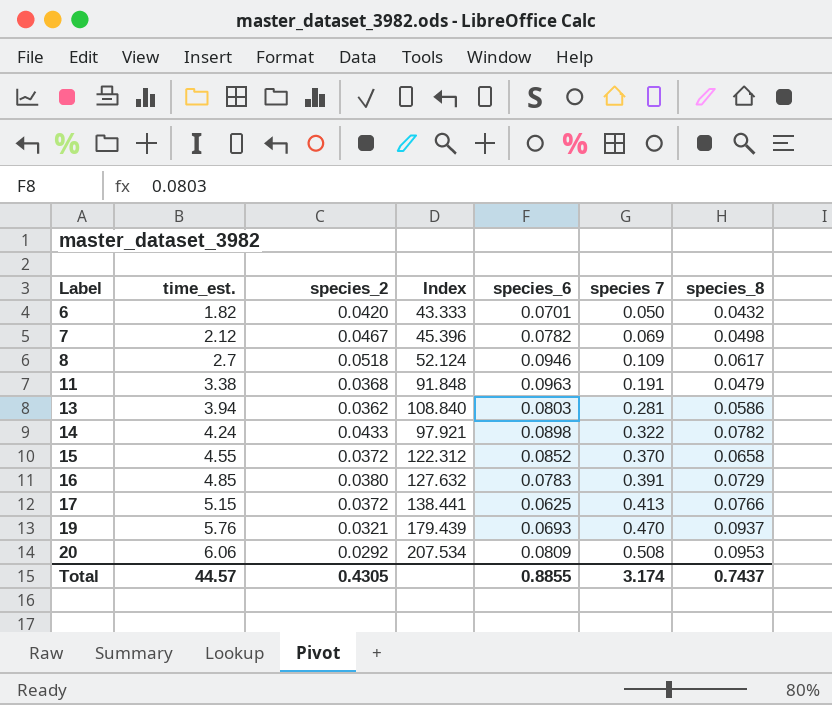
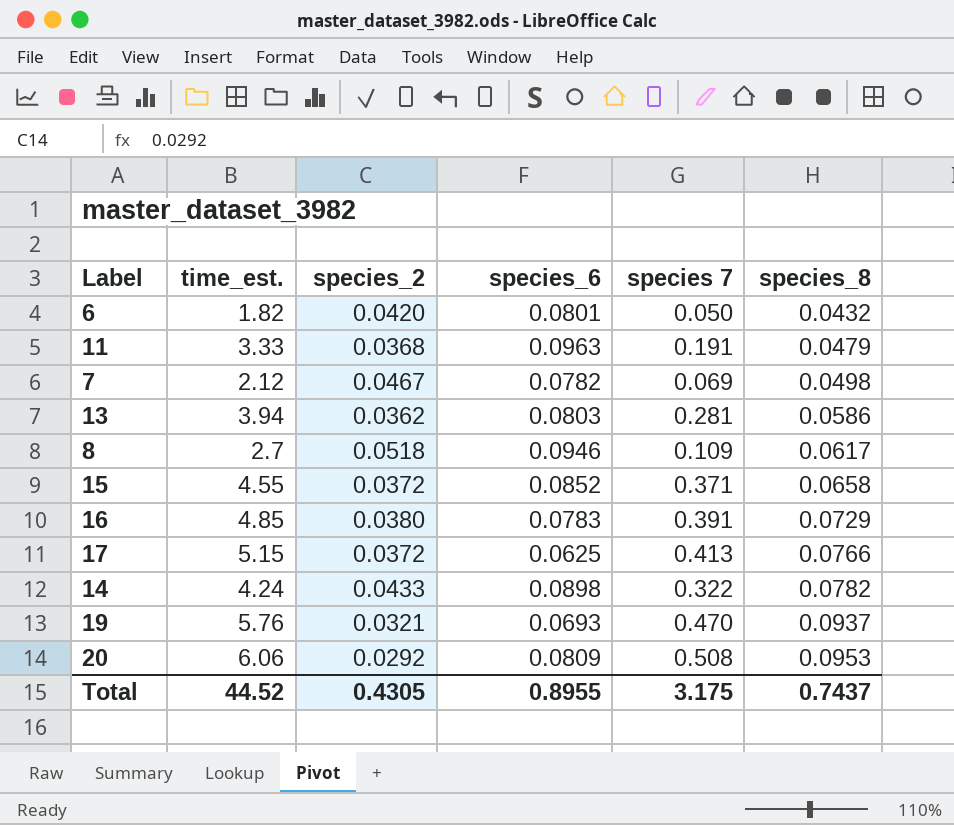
row order: Label ascending -> species_8 ascending
column Index | formula: [time_est.] / [species_2] -> none
6 | species_6: 0.0701 -> 0.0801
11 | time_est.: 3.38 -> 3.33
15 | species 7: 0.370 -> 0.371
Total | time_est.: 44.57 -> 44.52
Total | species_6: 0.8855 -> 0.8955
Total | species 7: 3.174 -> 3.175

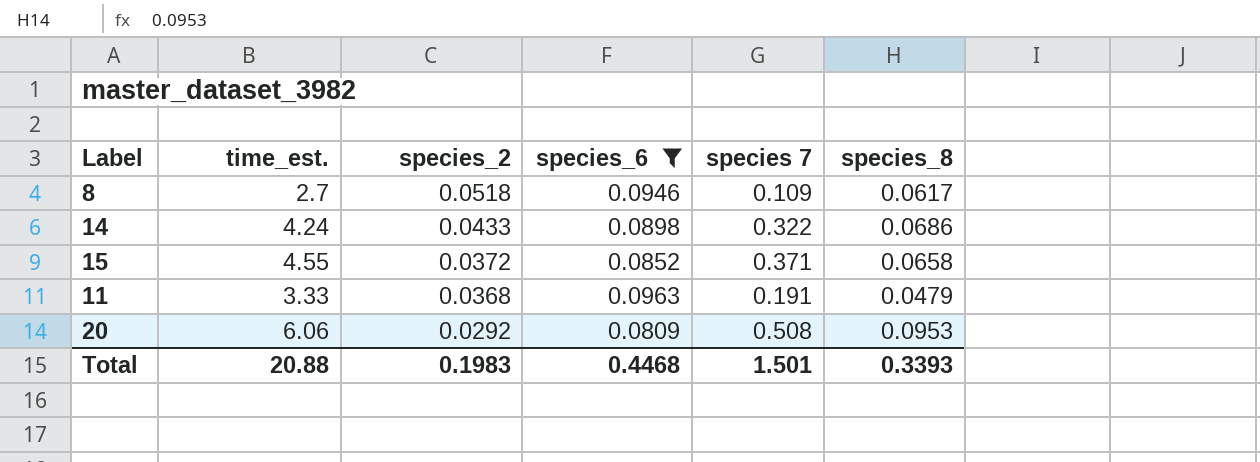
filter: none -> species_6 >= 0.0809
row order: species_8 ascending -> species_2 descending
14 | species_8: 0.0782 -> 0.0686
Total | time_est.: 44.52 -> 20.88
Total | species_2: 0.4305 -> 0.1983
Total | species_6: 0.8955 -> 0.4468
Total | species 7: 3.175 -> 1.501
Total | species_8: 0.7437 -> 0.3393

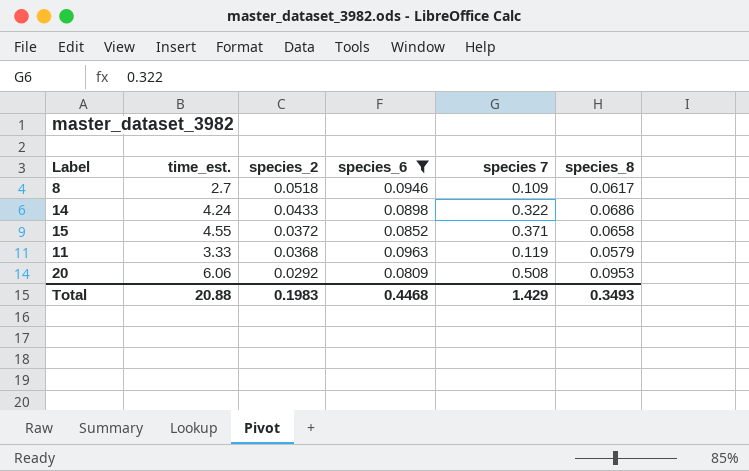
11 | species 7: 0.191 -> 0.119
11 | species_8: 0.0479 -> 0.0579
Total | species 7: 1.501 -> 1.429
Total | species_8: 0.3393 -> 0.3493

